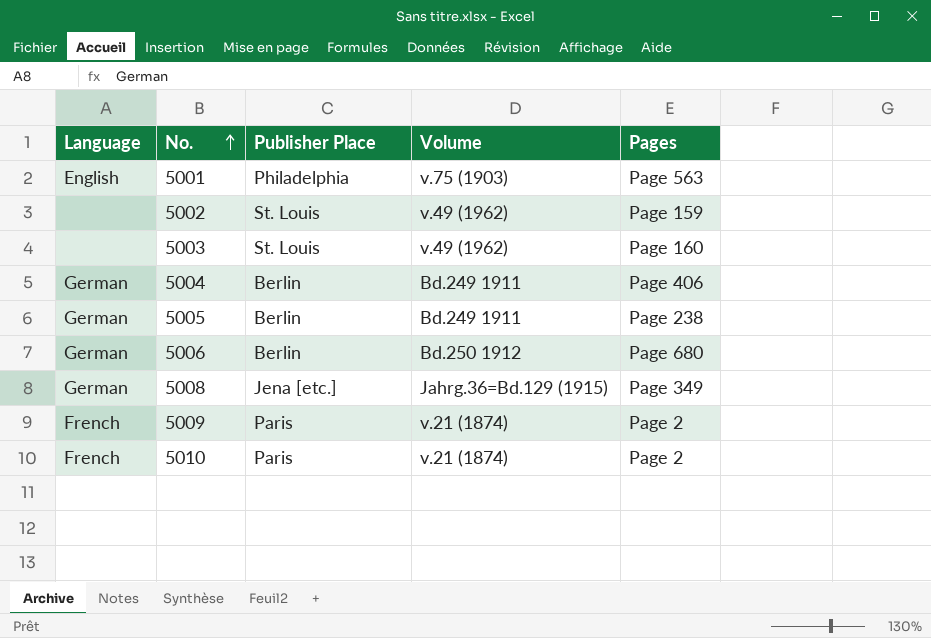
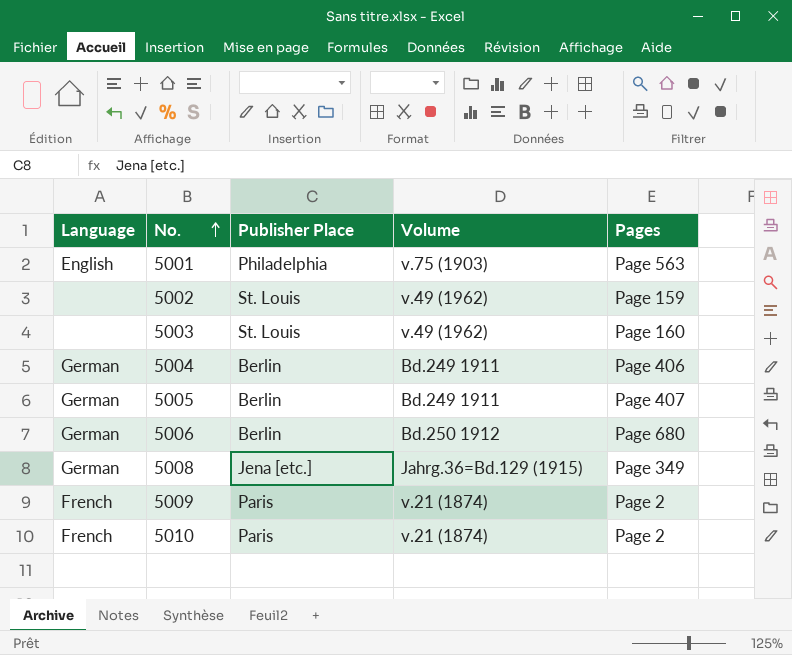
5005 | Pages: Page 238 -> Page 407

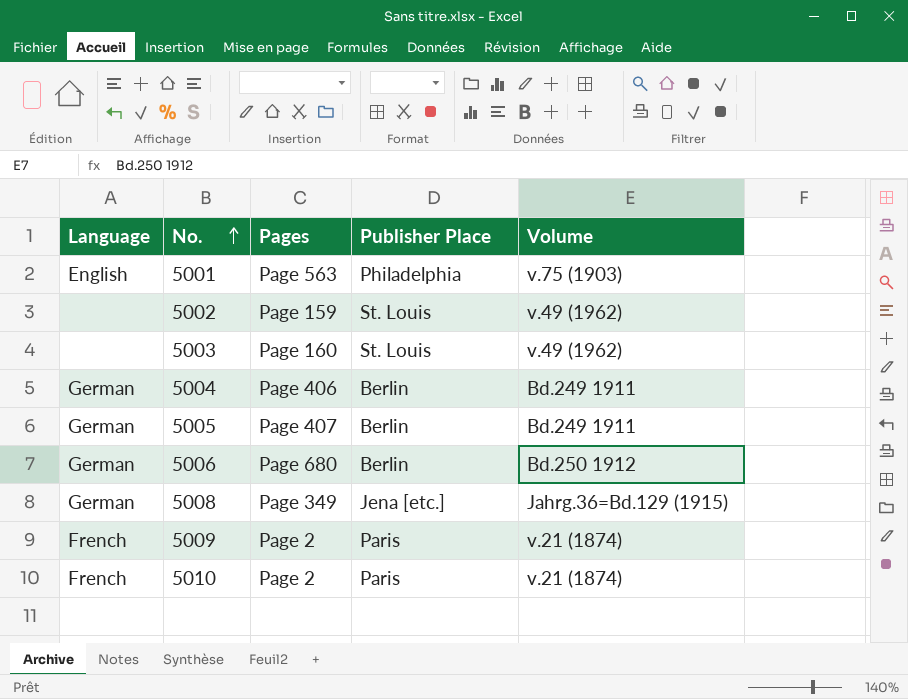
column Pages | position: 5 -> 3

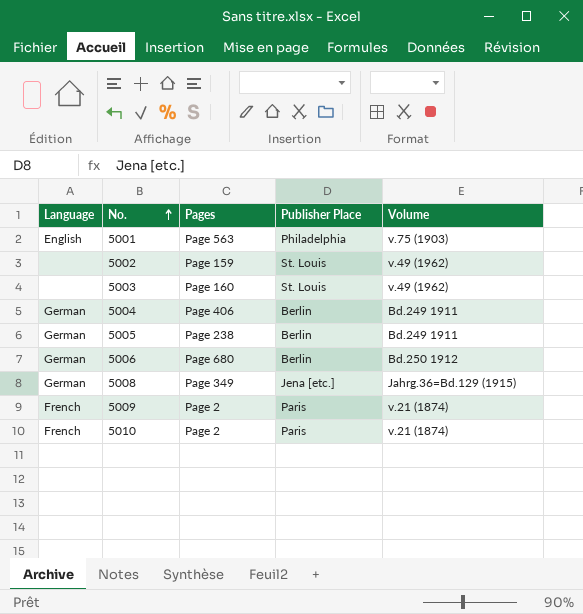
5005 | Pages: Page 407 -> Page 238

